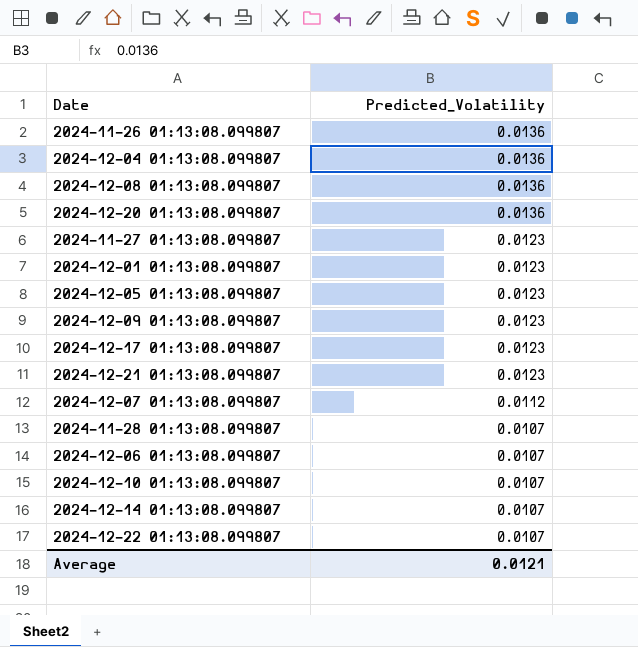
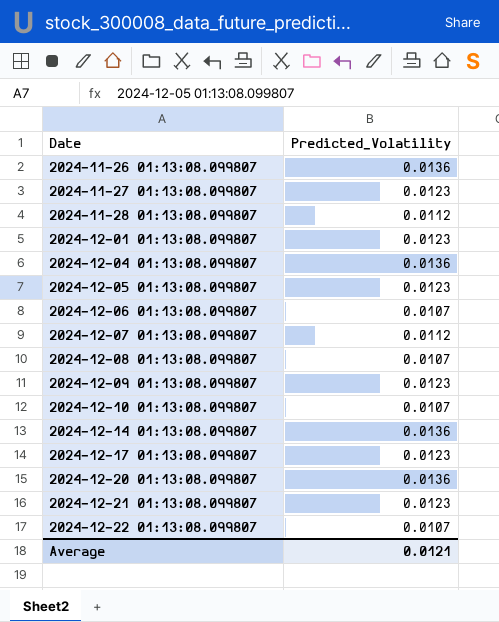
row order: Predicted_Volatility descending -> Date ascending
2024-11-28 01:13:08.099807 | Predicted_Volatility: 0.0107 -> 0.0112
2024-12-08 01:13:08.099807 | Predicted_Volatility: 0.0136 -> 0.0107
2024-12-14 01:13:08.099807 | Predicted_Volatility: 0.0107 -> 0.0136

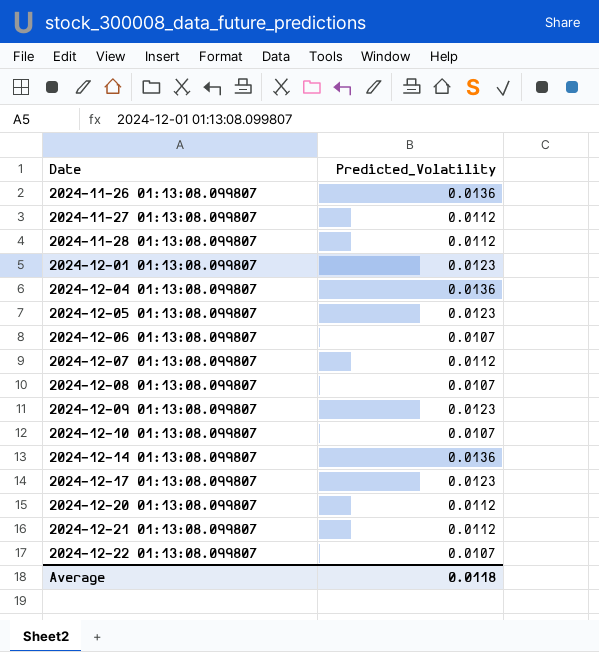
2024-11-27 01:13:08.099807 | Predicted_Volatility: 0.0123 -> 0.0112
2024-12-20 01:13:08.099807 | Predicted_Volatility: 0.0136 -> 0.0112
2024-12-21 01:13:08.099807 | Predicted_Volatility: 0.0123 -> 0.0112
Average | Predicted_Volatility: 0.0121 -> 0.0118

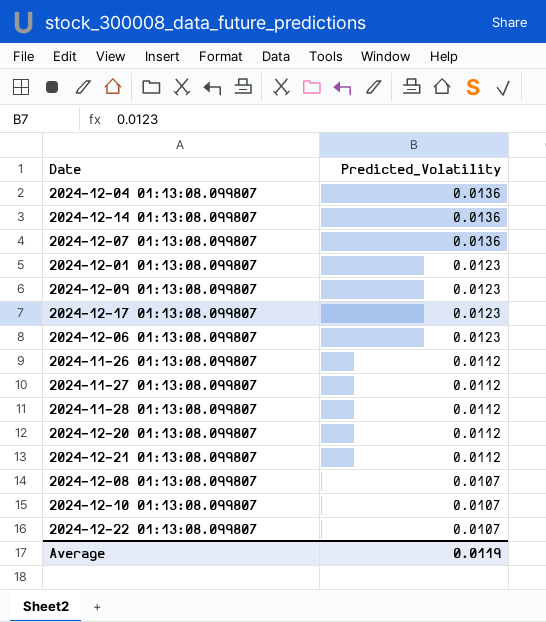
row order: Date ascending -> Predicted_Volatility descending
row 2024-12-05 01:13:08.099807: 0.0123 -> none
2024-12-07 01:13:08.099807 | Predicted_Volatility: 0.0112 -> 0.0136
2024-12-06 01:13:08.099807 | Predicted_Volatility: 0.0107 -> 0.0123
2024-11-26 01:13:08.099807 | Predicted_Volatility: 0.0136 -> 0.0112
Average | Predicted_Volatility: 0.0118 -> 0.0119

